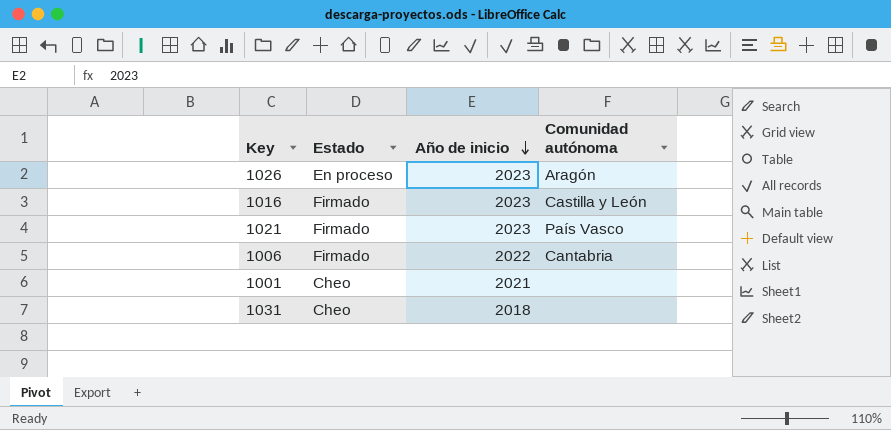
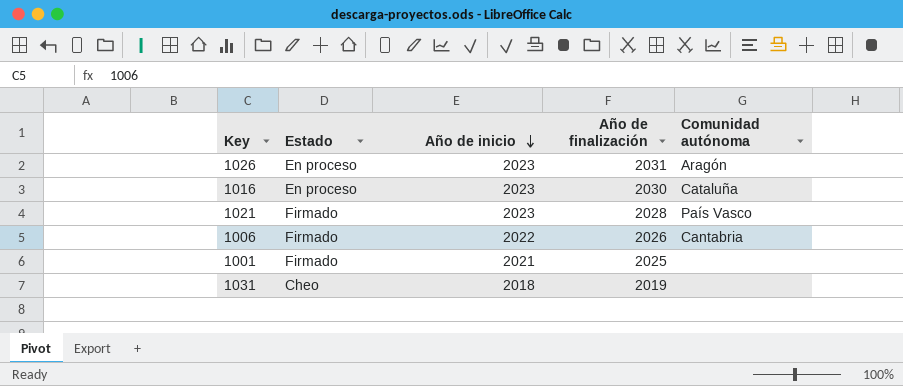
column Año de finalización | position: none -> 4
1016 | Estado: Firmado -> En proceso
1016 | Comunidad autónoma: Castilla y León -> Cataluña
1001 | Estado: Cheo -> Firmado

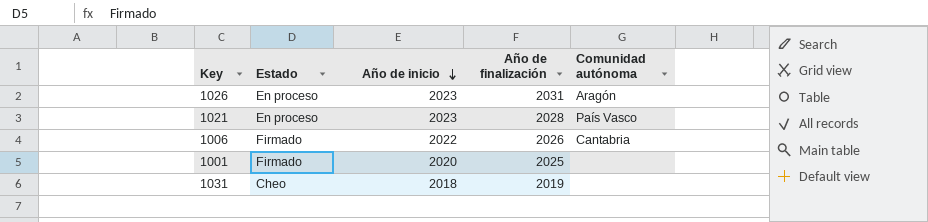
row 1016: En proceso | 2023 | 2030 | Cataluña -> none
1021 | Estado: Firmado -> En proceso
1001 | Año de inicio: 2021 -> 2020

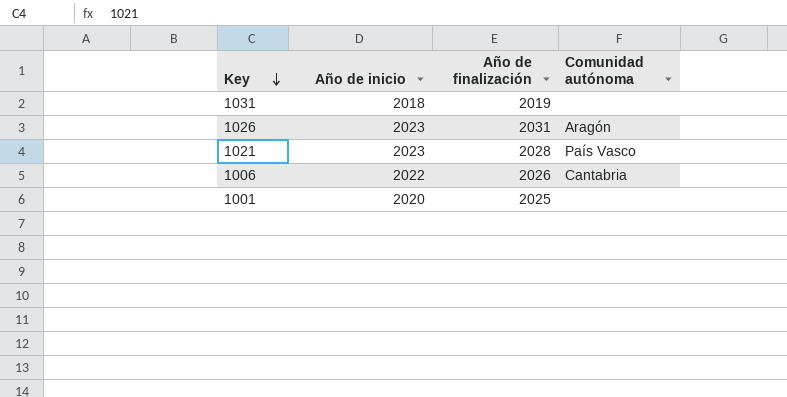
row order: Año de inicio descending -> Key descending
column Estado | position: 2 -> none

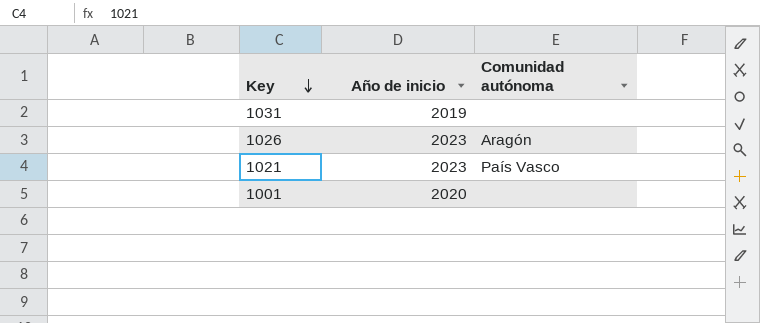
column Año de finalización | position: 3 -> none
row 1006: 2022 | 2026 | Cantabria -> none
1031 | Año de inicio: 2018 -> 2019

